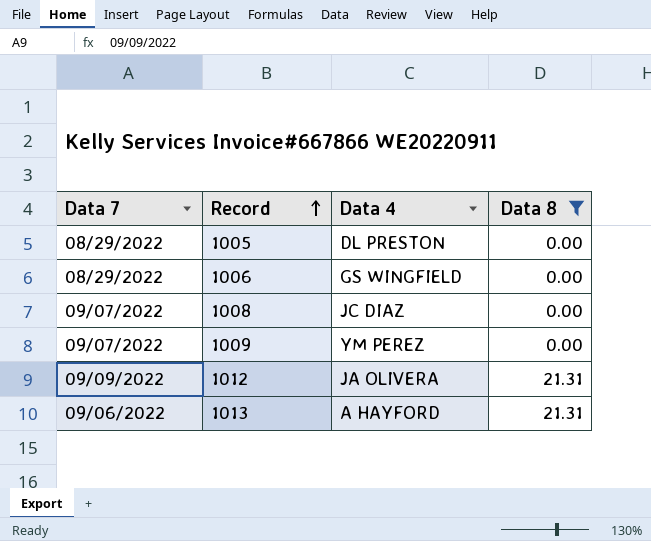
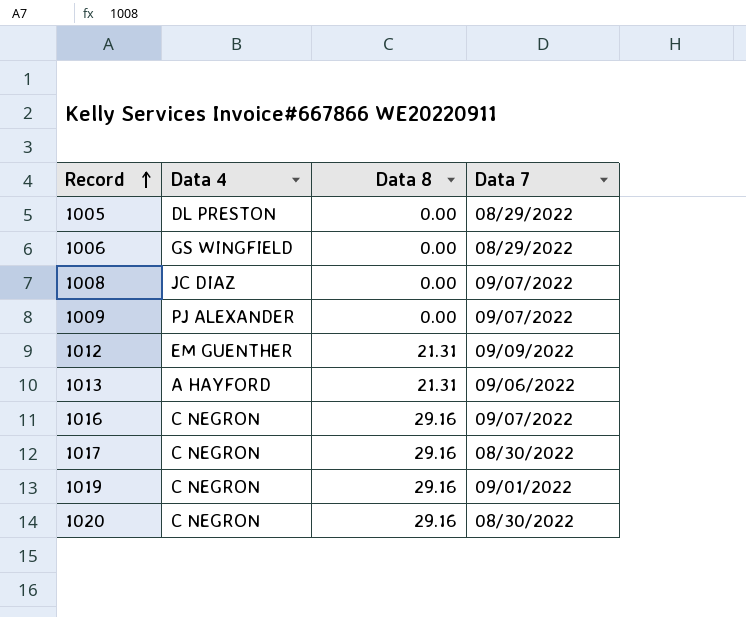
filter: Data 8 != 29.16 -> none
column Data 7 | position: 1 -> 4
1009 | Data 4: YM PEREZ -> PJ ALEXANDER
1012 | Data 4: JA OLIVERA -> EM GUENTHER

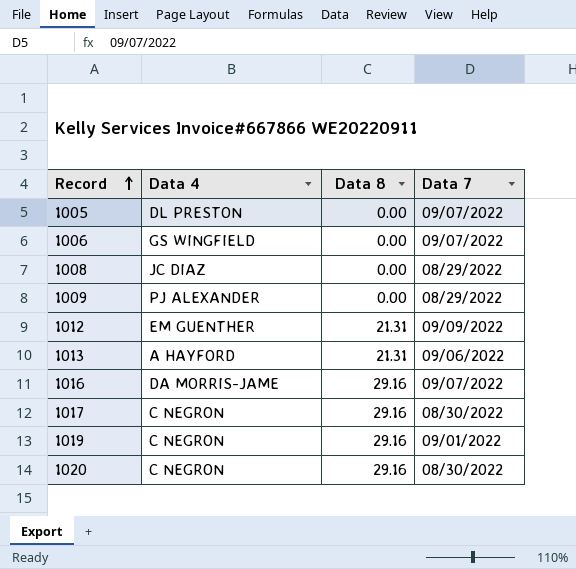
1005 | Data 7: 08/29/2022 -> 09/07/2022
1006 | Data 7: 08/29/2022 -> 09/07/2022
1008 | Data 7: 09/07/2022 -> 08/29/2022
1009 | Data 7: 09/07/2022 -> 08/29/2022
1016 | Data 4: C NEGRON -> DA MORRIS-JAME

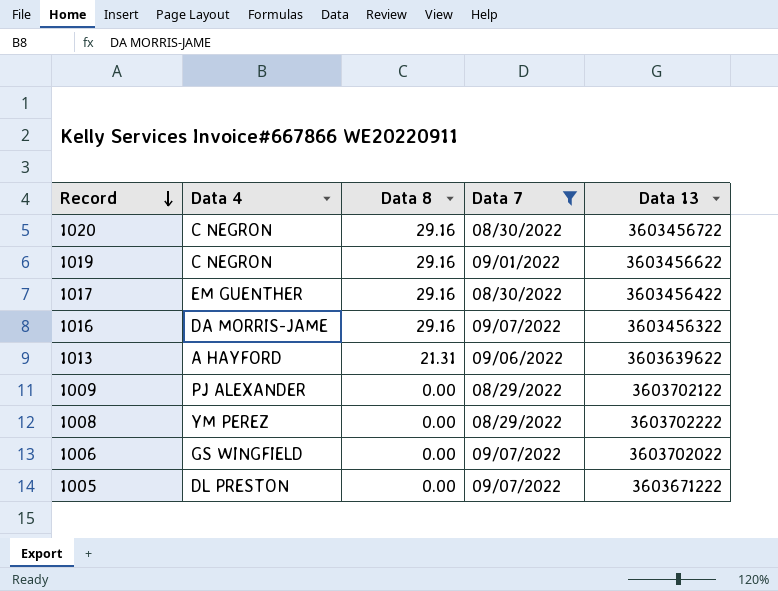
filter: none -> Data 7 != 09/09/2022
row order: Record ascending -> Record descending
column Data 13 | position: none -> 5
1017 | Data 4: C NEGRON -> EM GUENTHER
1008 | Data 4: JC DIAZ -> YM PEREZ

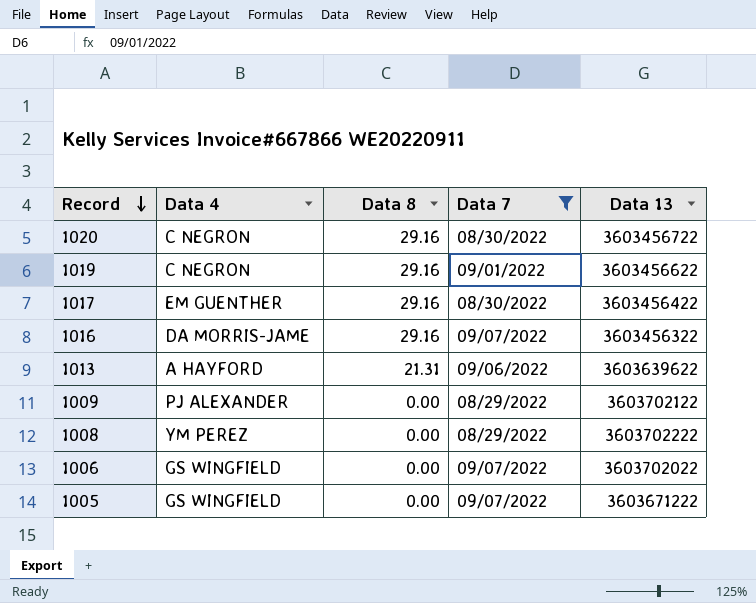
1005 | Data 4: DL PRESTON -> GS WINGFIELD

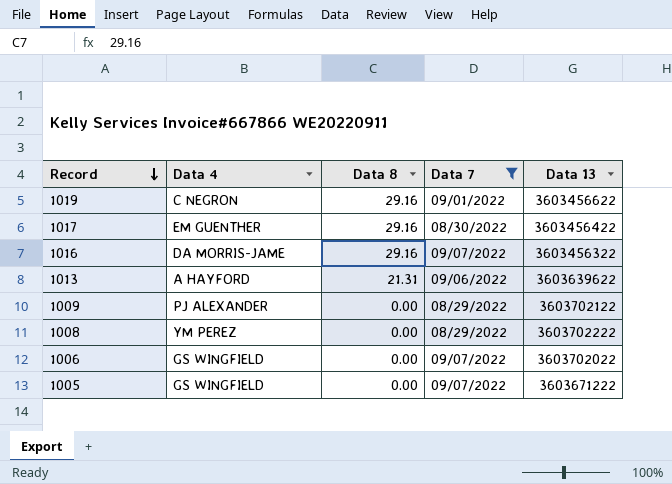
row 1020: C NEGRON | 29.16 | 08/30/2022 | 3603456722 -> none

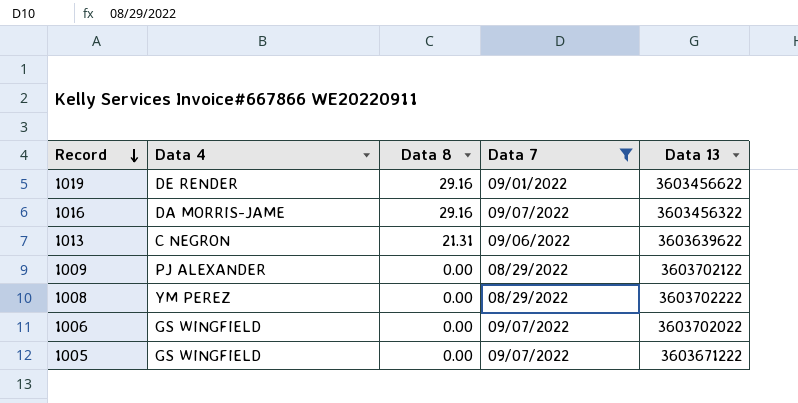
row 1017: EM GUENTHER | 29.16 | 08/30/2022 | 3603456422 -> none
1019 | Data 4: C NEGRON -> DE RENDER
1013 | Data 4: A HAYFORD -> C NEGRON

